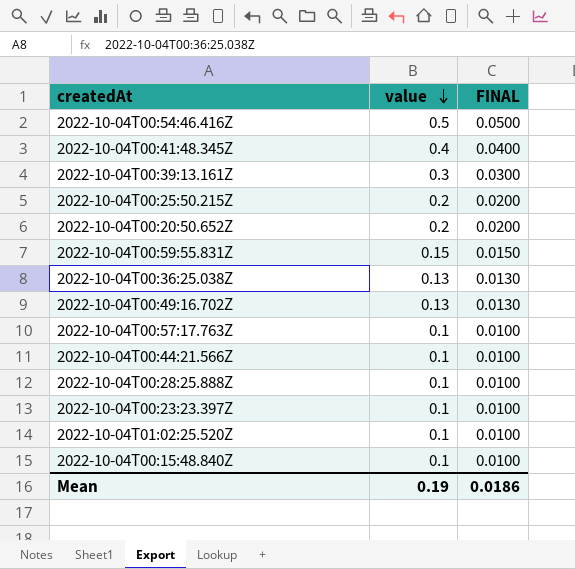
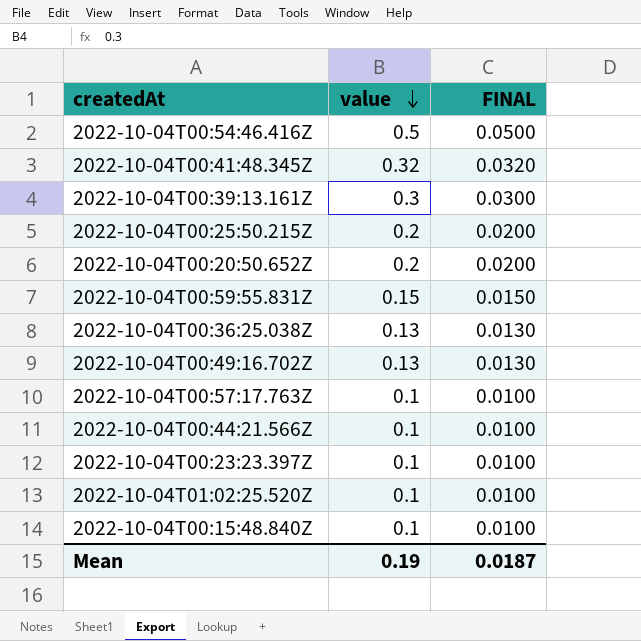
row 2022-10-04T00:28:25.888Z: 0.1 | 0.0100 -> none
2022-10-04T00:41:48.345Z | value: 0.4 -> 0.32
2022-10-04T00:41:48.345Z | FINAL: 0.0400 -> 0.0320
Mean | FINAL: 0.0186 -> 0.0187

